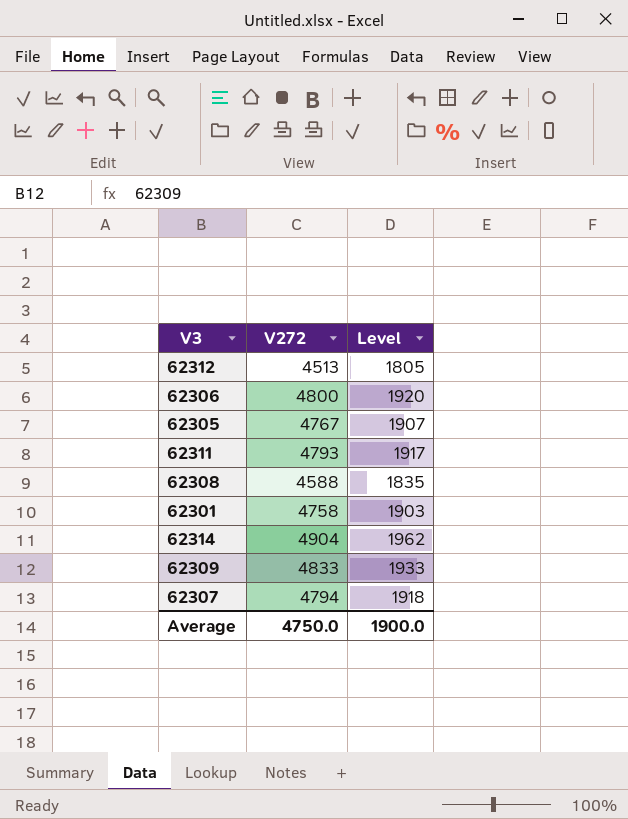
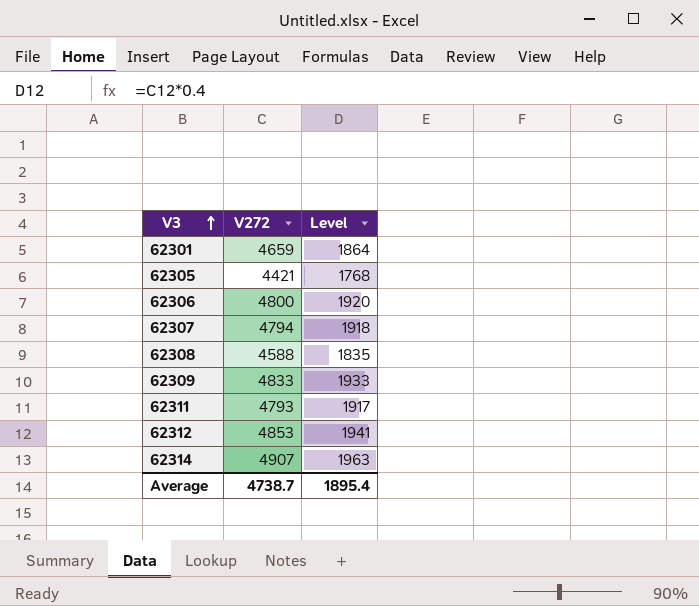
row order: none -> V3 ascending
62301 | V272: 4758 -> 4659
62301 | Level: 1903 -> 1864
62305 | V272: 4767 -> 4421
62305 | Level: 1907 -> 1768
62312 | V272: 4513 -> 4853
62312 | Level: 1805 -> 1941
62314 | V272: 4904 -> 4907
62314 | Level: 1962 -> 1963
Average | V272: 4750.0 -> 4738.7
Average | Level: 1900.0 -> 1895.4

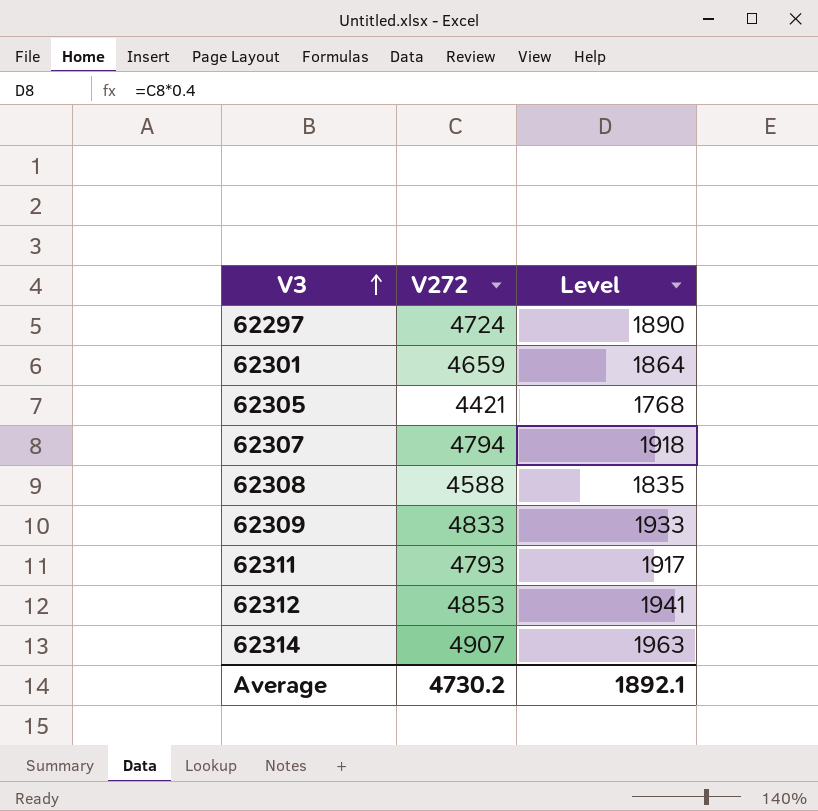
row 62306: 4800 | 1920 -> none
row 62297: none -> 4724 | 1890
Average | V272: 4738.7 -> 4730.2
Average | Level: 1895.4 -> 1892.1

